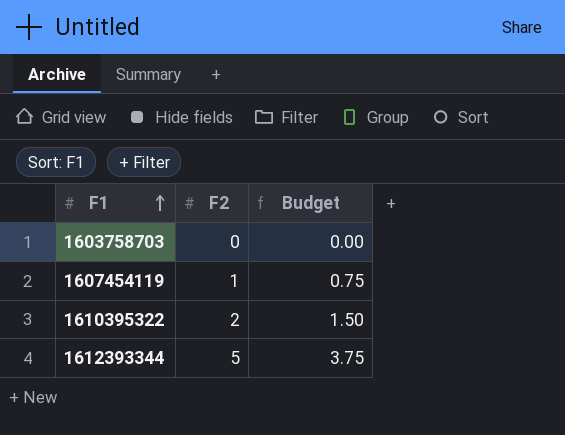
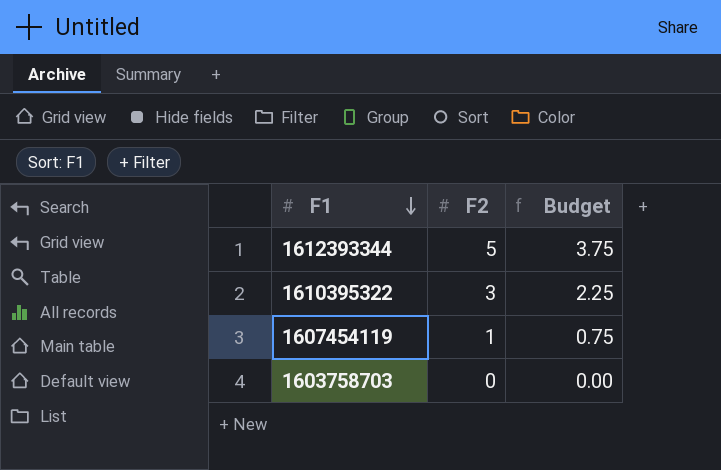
row order: F1 ascending -> F1 descending
1610395322 | F2: 2 -> 3
1610395322 | Budget: 1.50 -> 2.25

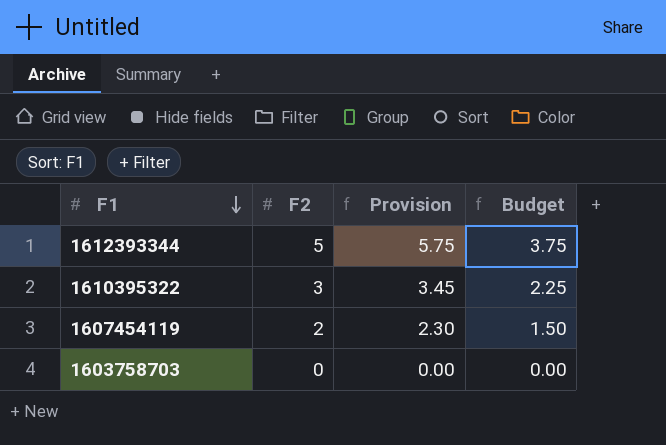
column Provision | formula: none -> [F2] * 1.15
1607454119 | F2: 1 -> 2
1607454119 | Budget: 0.75 -> 1.50

